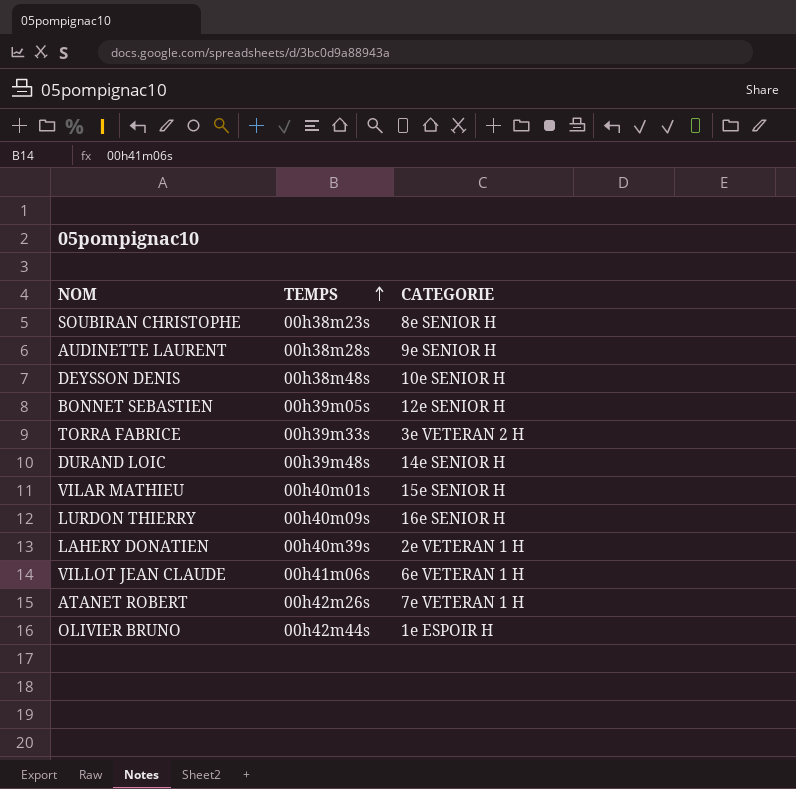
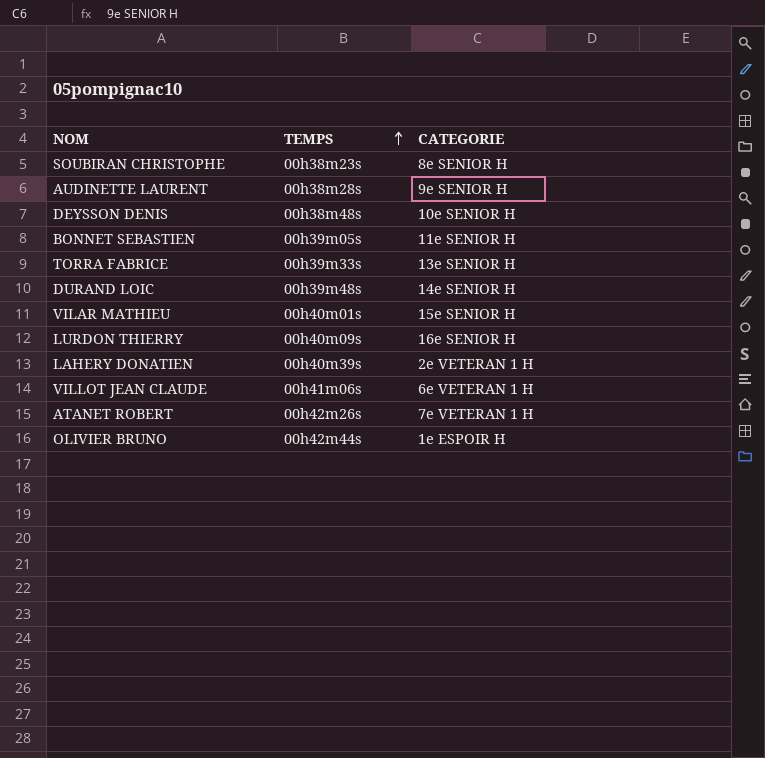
BONNET SEBASTIEN | CATEGORIE: 12e SENIOR H -> 11e SENIOR H
TORRA FABRICE | CATEGORIE: 3e VETERAN 2 H -> 13e SENIOR H

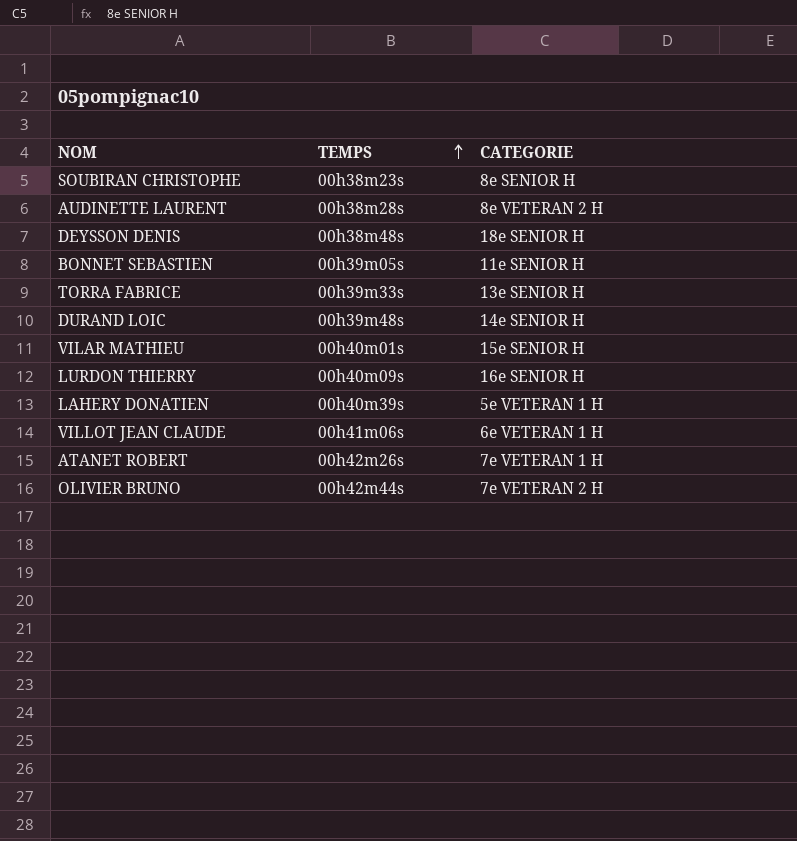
AUDINETTE LAURENT | CATEGORIE: 9e SENIOR H -> 8e VETERAN 2 H
DEYSSON DENIS | CATEGORIE: 10e SENIOR H -> 18e SENIOR H
LAHERY DONATIEN | CATEGORIE: 2e VETERAN 1 H -> 5e VETERAN 1 H
OLIVIER BRUNO | CATEGORIE: 1e ESPOIR H -> 7e VETERAN 2 H

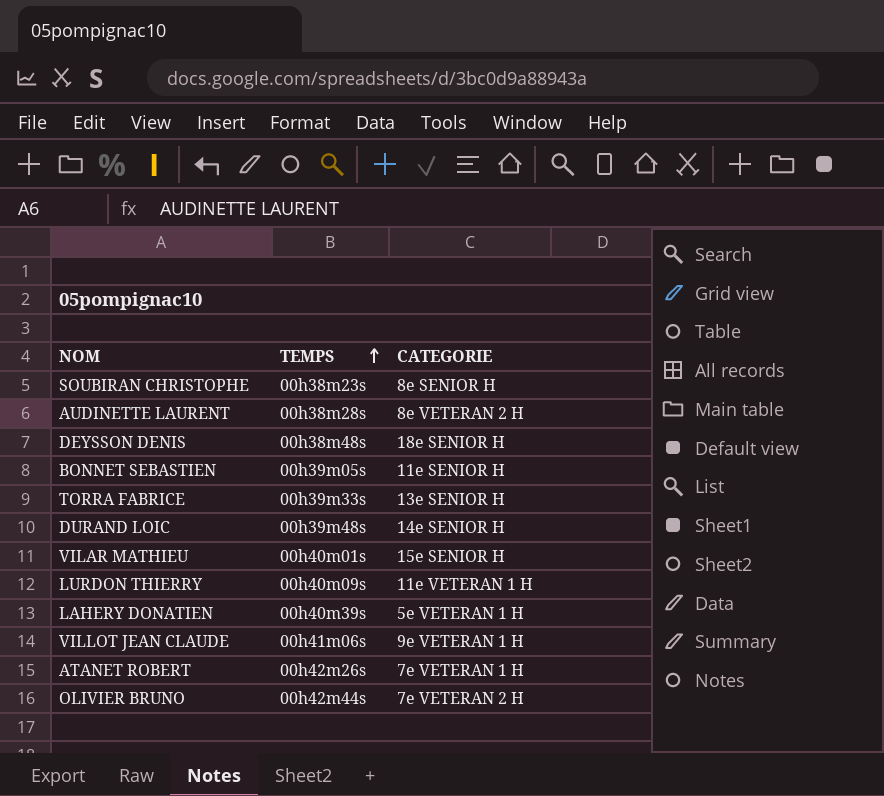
LURDON THIERRY | CATEGORIE: 16e SENIOR H -> 11e VETERAN 1 H
VILLOT JEAN CLAUDE | CATEGORIE: 6e VETERAN 1 H -> 9e VETERAN 1 H

